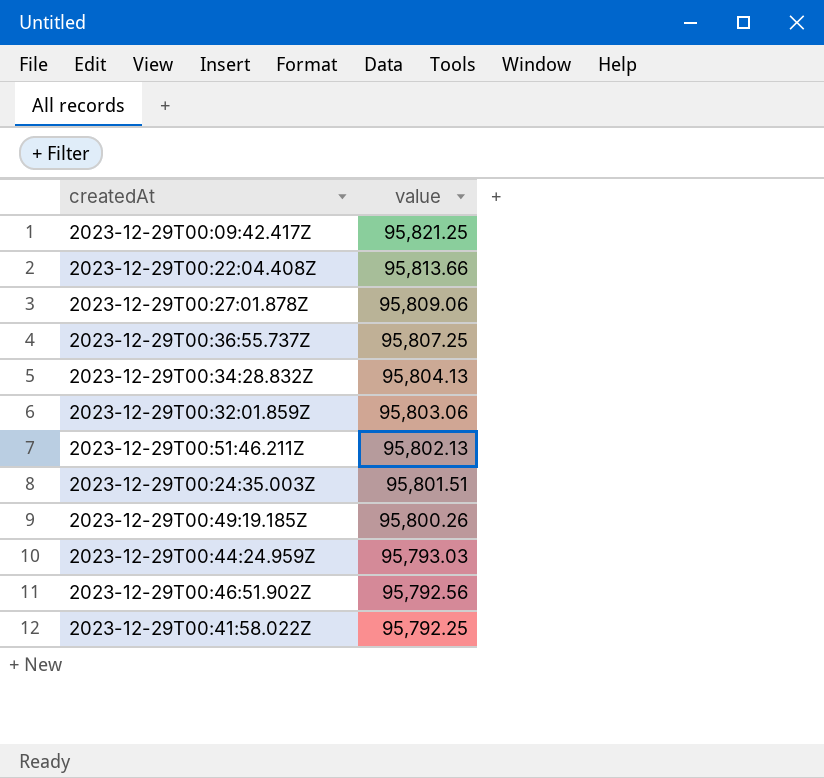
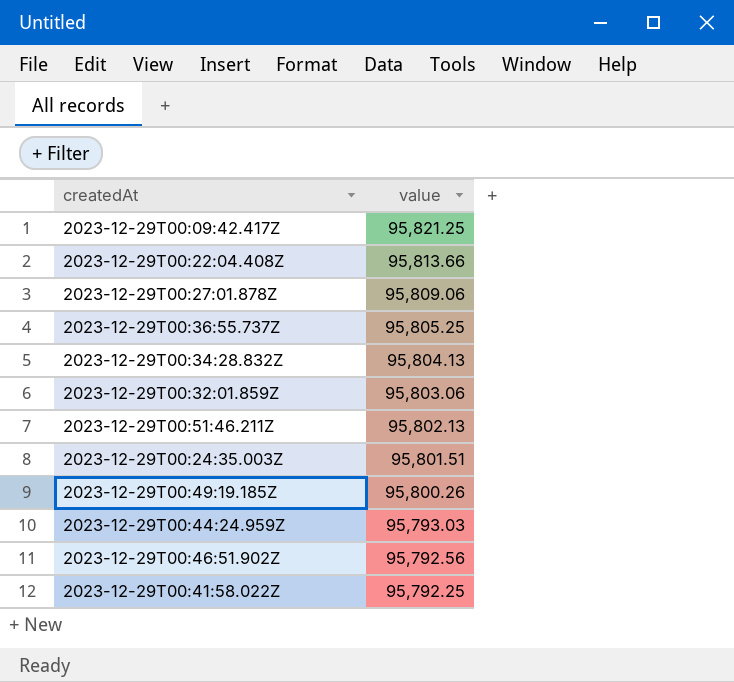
2023-12-29T00:36:55.737Z | value: 95,807.25 -> 95,805.25

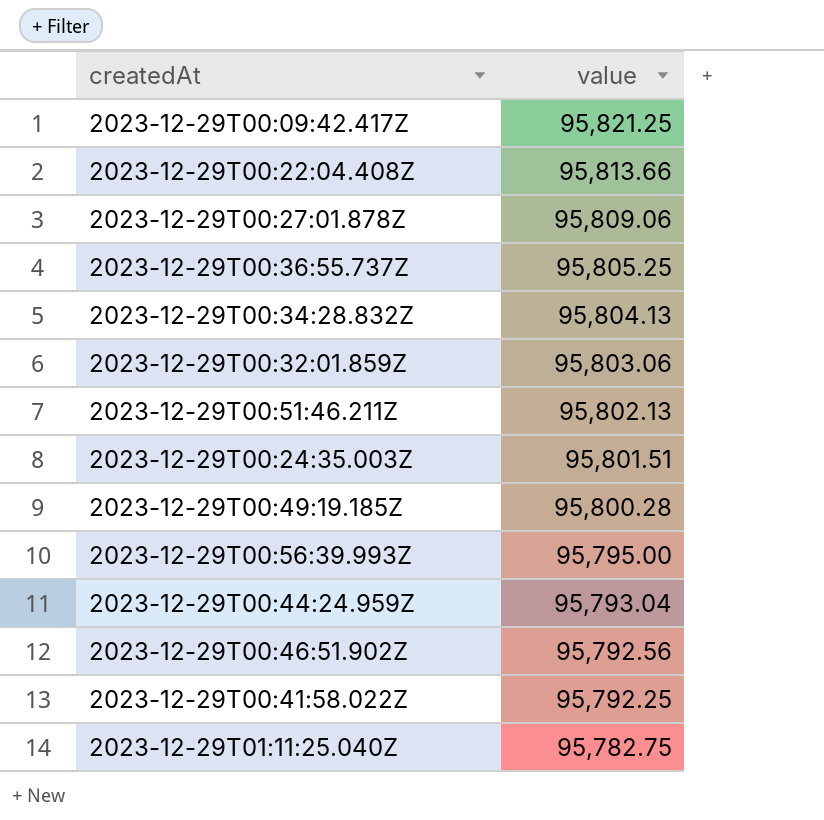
2023-12-29T00:49:19.185Z | value: 95,800.26 -> 95,800.28
row 2023-12-29T00:56:39.993Z: none -> 95,795.00
2023-12-29T00:44:24.959Z | value: 95,793.03 -> 95,793.04
row 2023-12-29T01:11:25.040Z: none -> 95,782.75

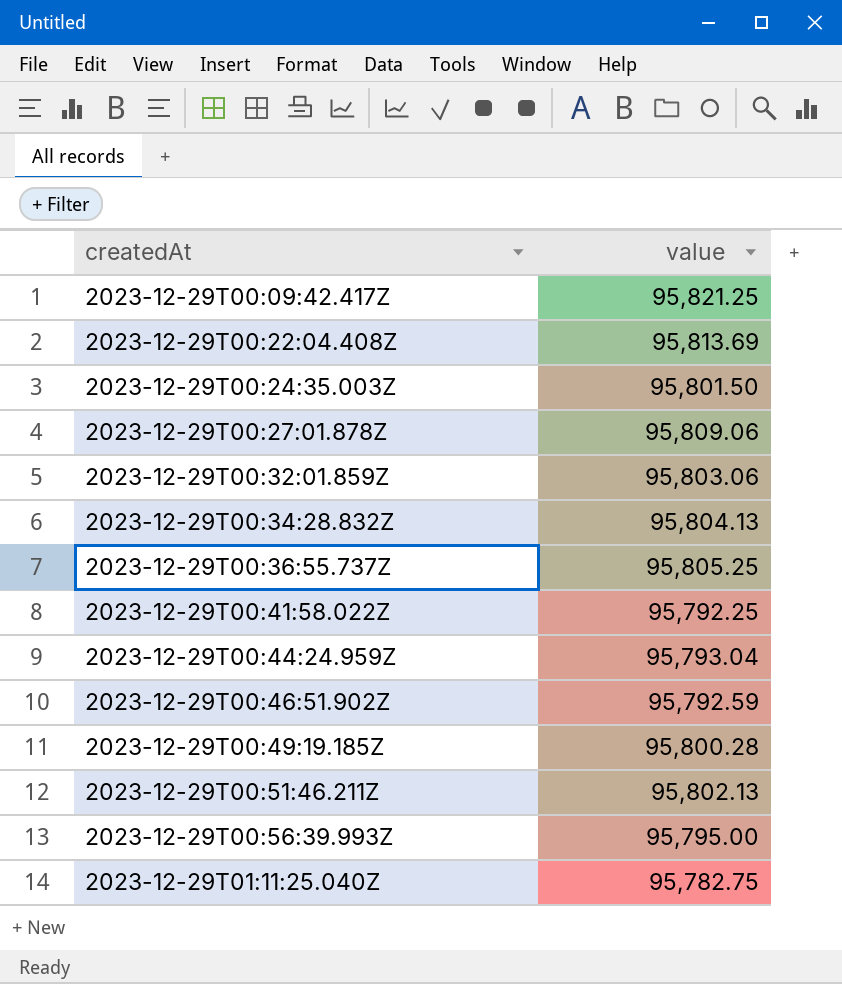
row order: value descending -> createdAt ascending
2023-12-29T00:22:04.408Z | value: 95,813.66 -> 95,813.69
2023-12-29T00:24:35.003Z | value: 95,801.51 -> 95,801.50
2023-12-29T00:46:51.902Z | value: 95,792.56 -> 95,792.59

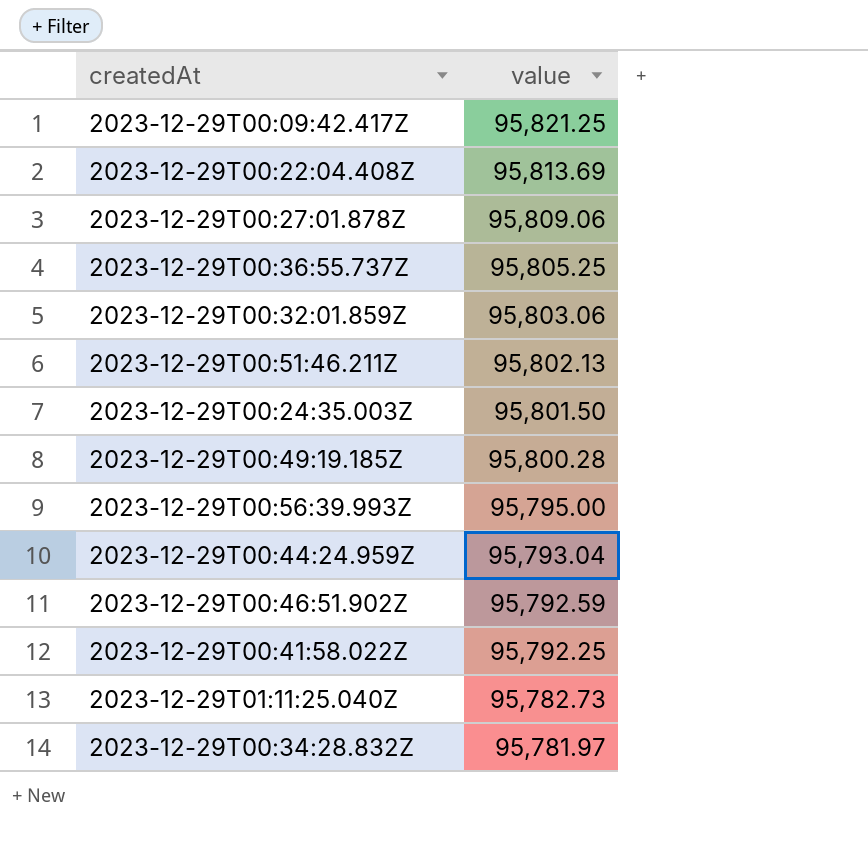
row order: createdAt ascending -> value descending
2023-12-29T01:11:25.040Z | value: 95,782.75 -> 95,782.73
2023-12-29T00:34:28.832Z | value: 95,804.13 -> 95,781.97

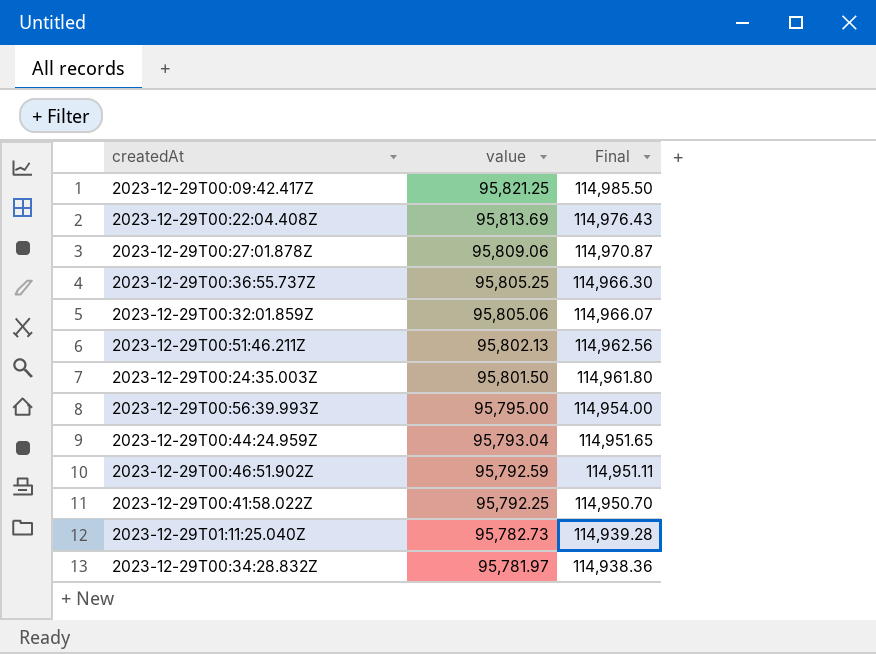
column Final | formula: none -> [value] * 1.2
row 2023-12-29T00:49:19.185Z: 95,800.28 -> none
2023-12-29T00:32:01.859Z | value: 95,803.06 -> 95,805.06

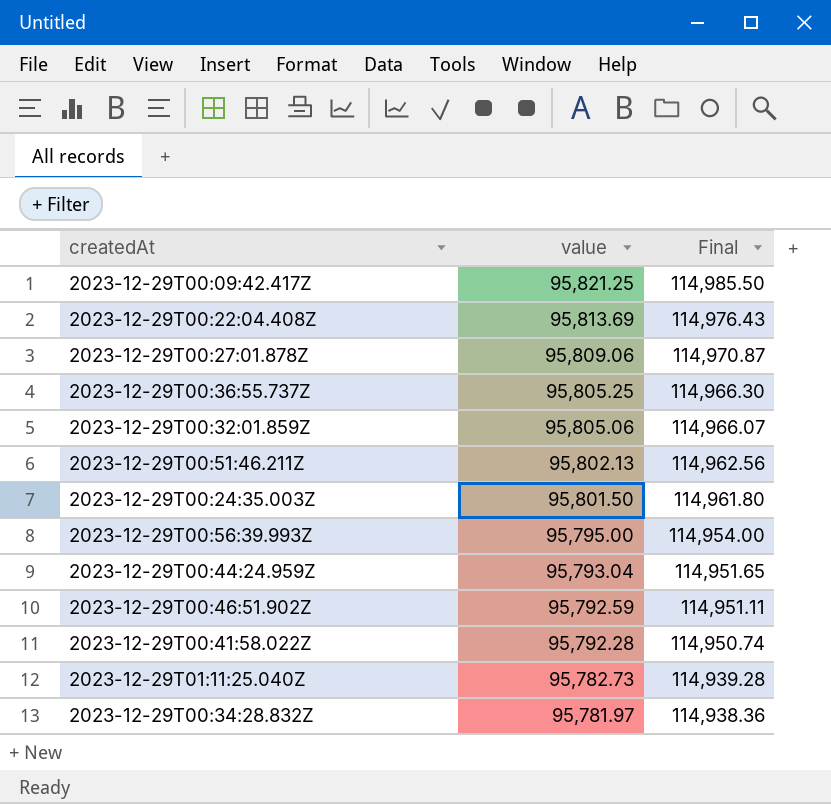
2023-12-29T00:41:58.022Z | value: 95,792.25 -> 95,792.28
2023-12-29T00:41:58.022Z | Final: 114,950.70 -> 114,950.74

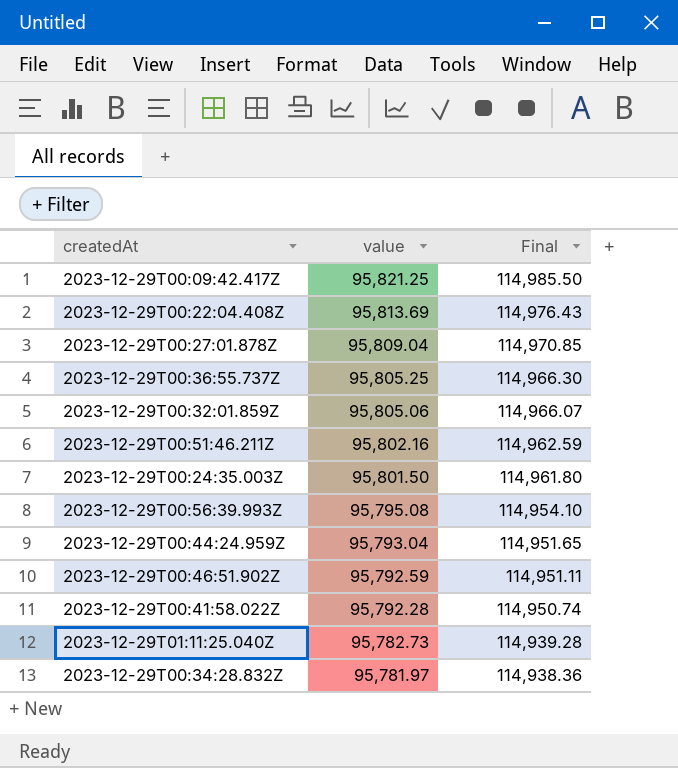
2023-12-29T00:27:01.878Z | value: 95,809.06 -> 95,809.04
2023-12-29T00:27:01.878Z | Final: 114,970.87 -> 114,970.85
2023-12-29T00:51:46.211Z | value: 95,802.13 -> 95,802.16
2023-12-29T00:51:46.211Z | Final: 114,962.56 -> 114,962.59
2023-12-29T00:56:39.993Z | value: 95,795.00 -> 95,795.08
2023-12-29T00:56:39.993Z | Final: 114,954.00 -> 114,954.10

